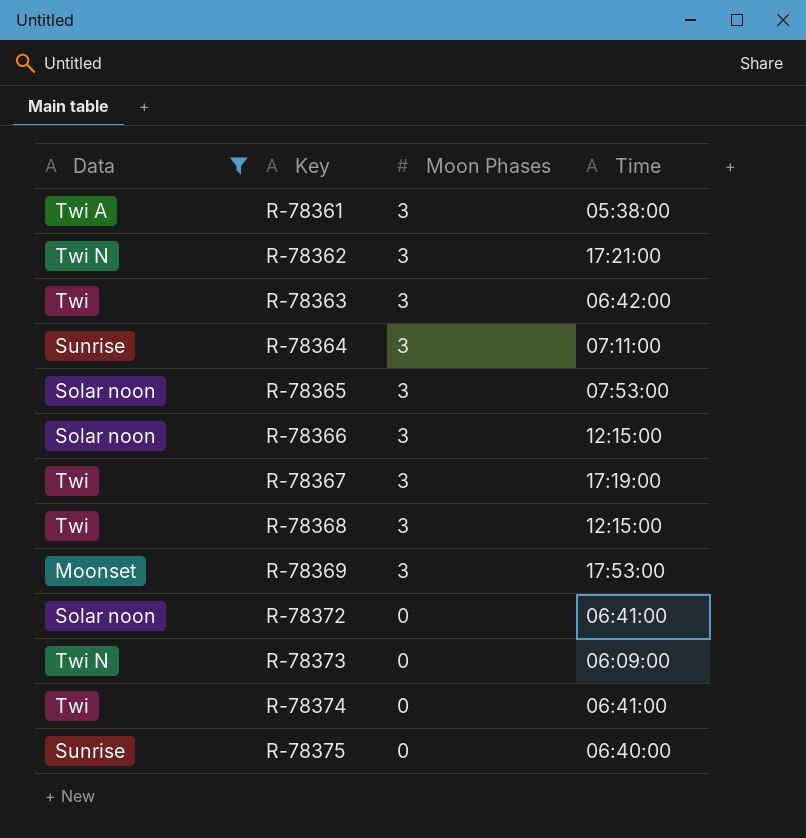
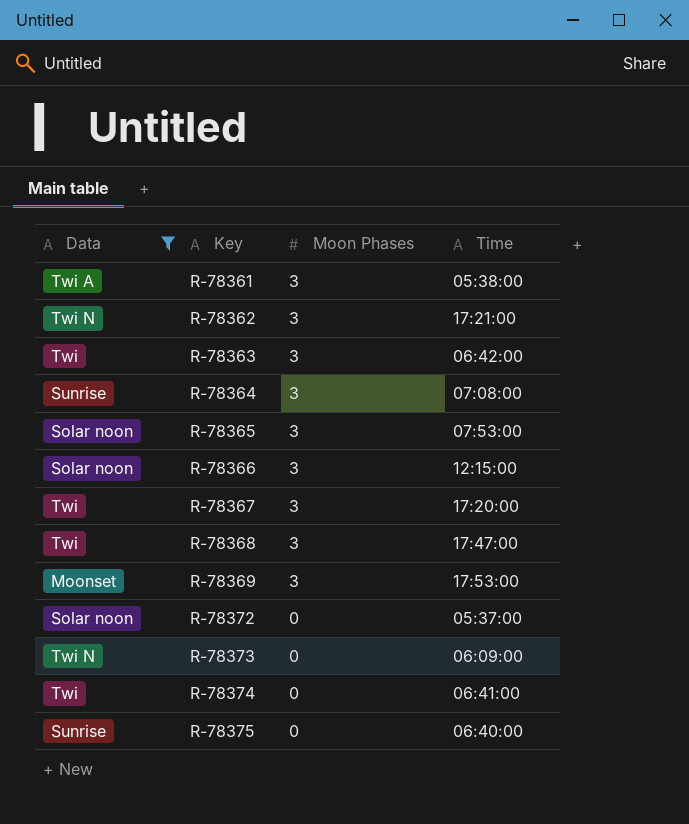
R-78364 | Time: 07:11:00 -> 07:08:00
R-78367 | Time: 17:19:00 -> 17:20:00
R-78368 | Time: 12:15:00 -> 17:47:00
R-78372 | Time: 06:41:00 -> 05:37:00

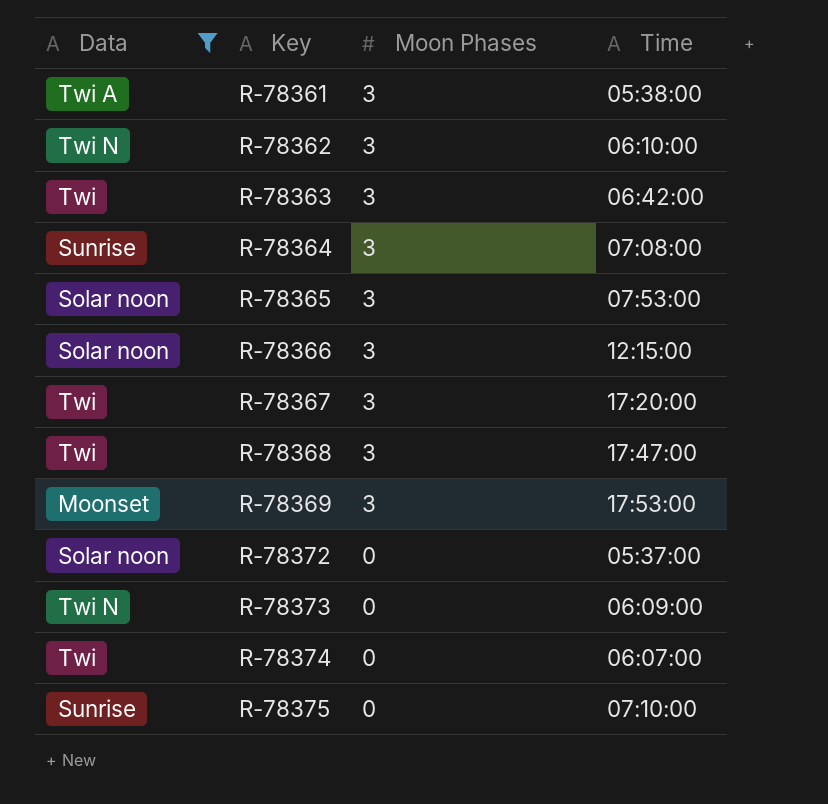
R-78362 | Time: 17:21:00 -> 06:10:00
R-78374 | Time: 06:41:00 -> 06:07:00
R-78375 | Time: 06:40:00 -> 07:10:00

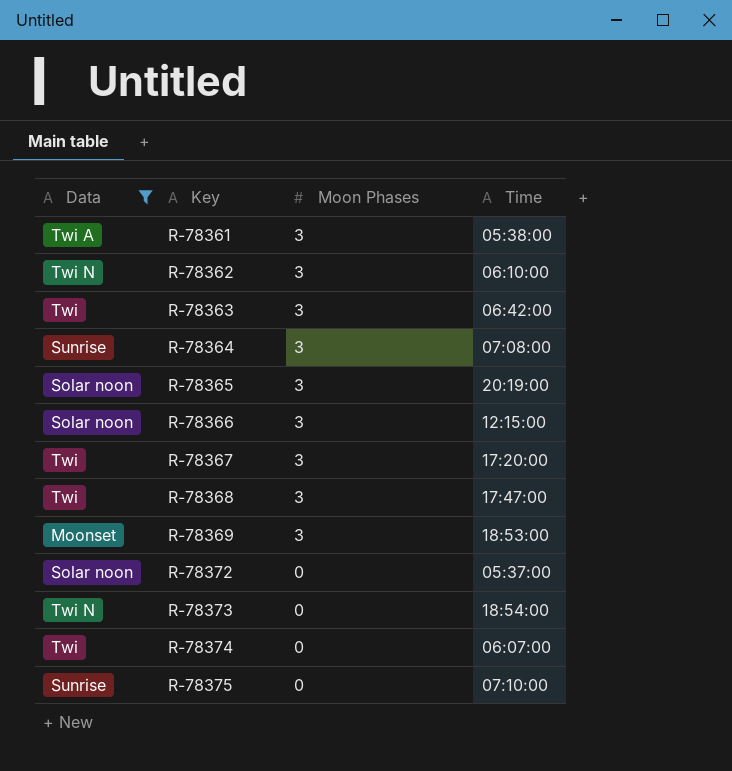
R-78365 | Time: 07:53:00 -> 20:19:00
R-78369 | Time: 17:53:00 -> 18:53:00
R-78373 | Time: 06:09:00 -> 18:54:00

